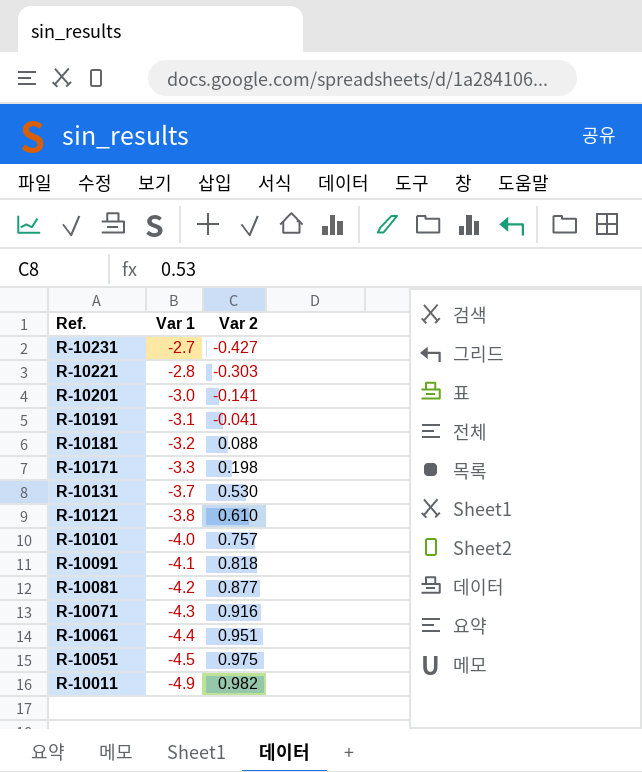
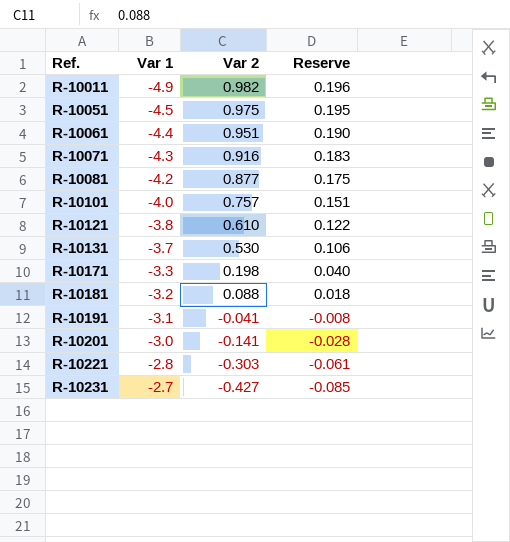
row order: Ref. descending -> Ref. ascending
column Reserve | formula: none -> [Var 2] * 0.2
row R-10091: -4.1 | 0.818 -> none

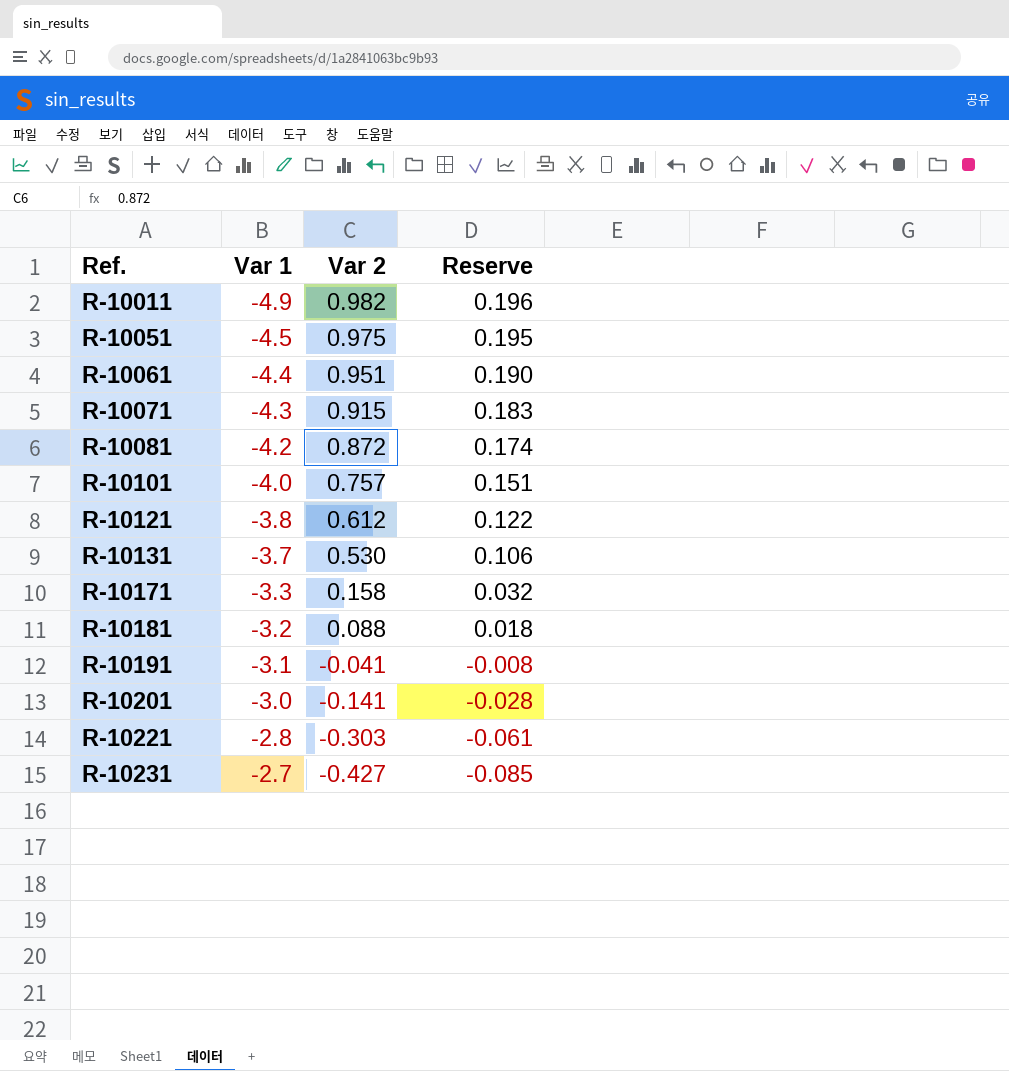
R-10071 | Var 2: 0.916 -> 0.915
R-10081 | Var 2: 0.877 -> 0.872
R-10081 | Reserve: 0.175 -> 0.174
R-10121 | Var 2: 0.610 -> 0.612
R-10171 | Var 2: 0.198 -> 0.158
R-10171 | Reserve: 0.040 -> 0.032

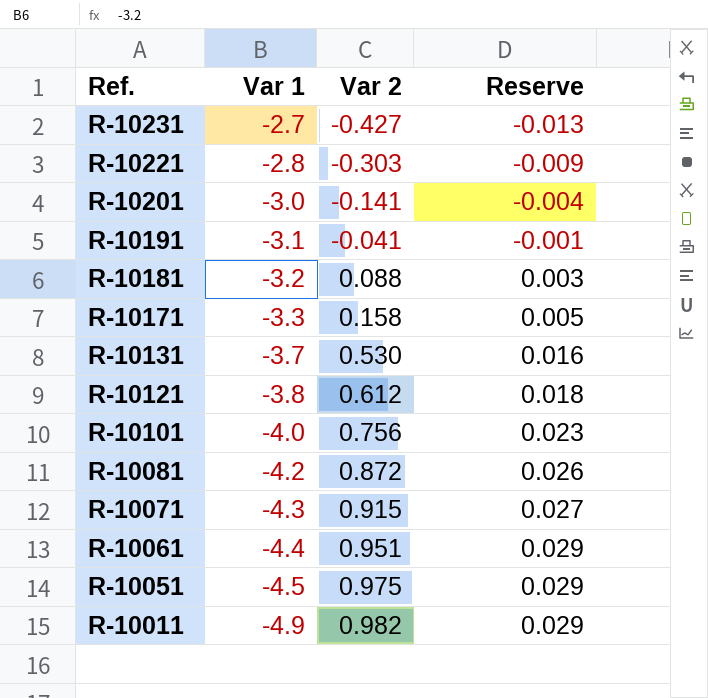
row order: Ref. ascending -> Ref. descending
column Reserve | formula: [Var 2] * 0.2 -> [Var 2] * 0.03
R-10101 | Var 2: 0.757 -> 0.756

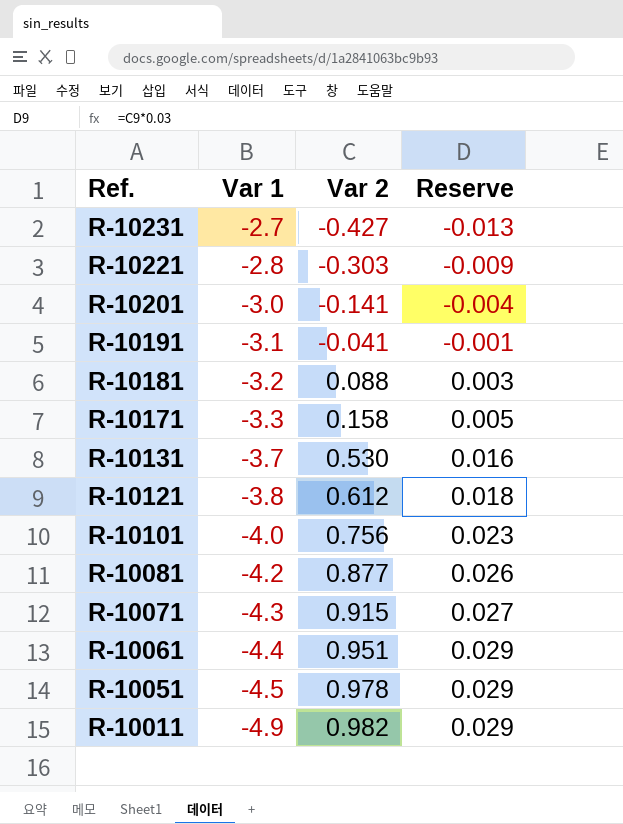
R-10081 | Var 2: 0.872 -> 0.877
R-10051 | Var 2: 0.975 -> 0.978

